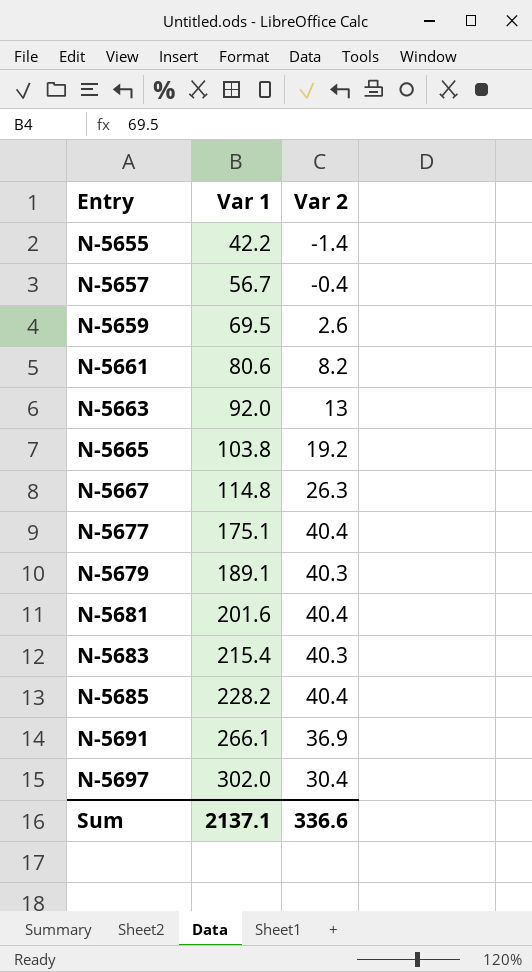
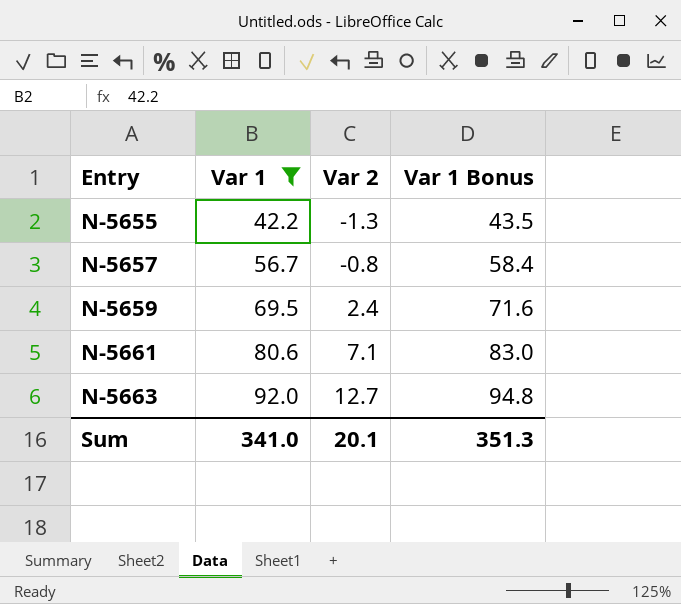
filter: none -> Var 1 <= 92.0
column Var 1 Bonus | formula: none -> [Var 1] * 1.03
N-5655 | Var 2: -1.4 -> -1.3
N-5657 | Var 2: -0.4 -> -0.8
N-5659 | Var 2: 2.6 -> 2.4
N-5661 | Var 2: 8.2 -> 7.1
N-5663 | Var 2: 13 -> 12.7
Sum | Var 1: 2137.1 -> 341.0
Sum | Var 2: 336.6 -> 20.1

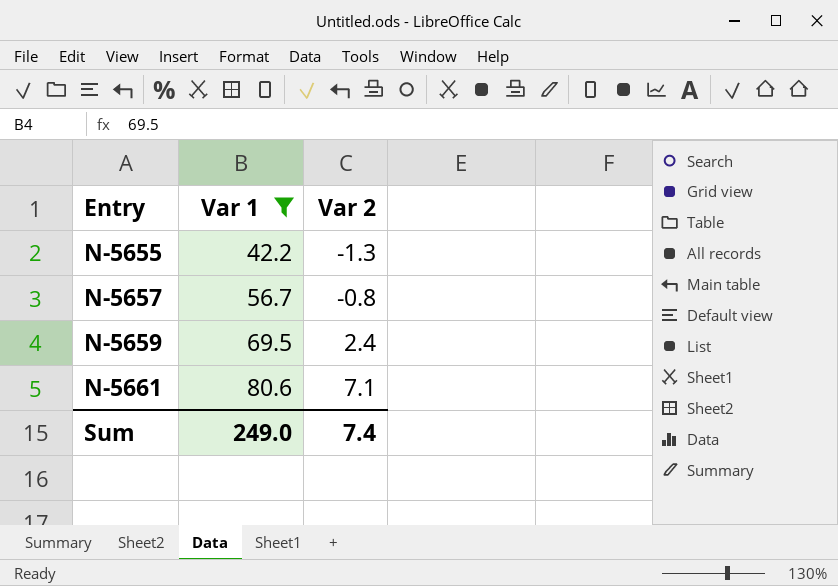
column Var 1 Bonus | formula: [Var 1] * 1.03 -> none
row N-5663: 92.0 | 12.7 | 94.8 -> none
Sum | Var 1: 341.0 -> 249.0
Sum | Var 2: 20.1 -> 7.4

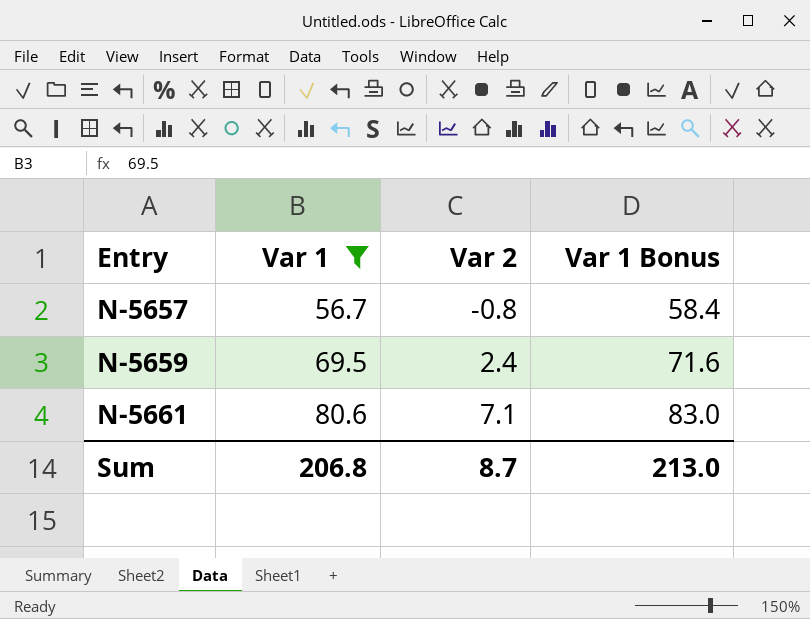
column Var 1 Bonus | formula: none -> [Var 1] * 1.03
row N-5655: 42.2 | -1.3 -> none
Sum | Var 1: 249.0 -> 206.8
Sum | Var 2: 7.4 -> 8.7

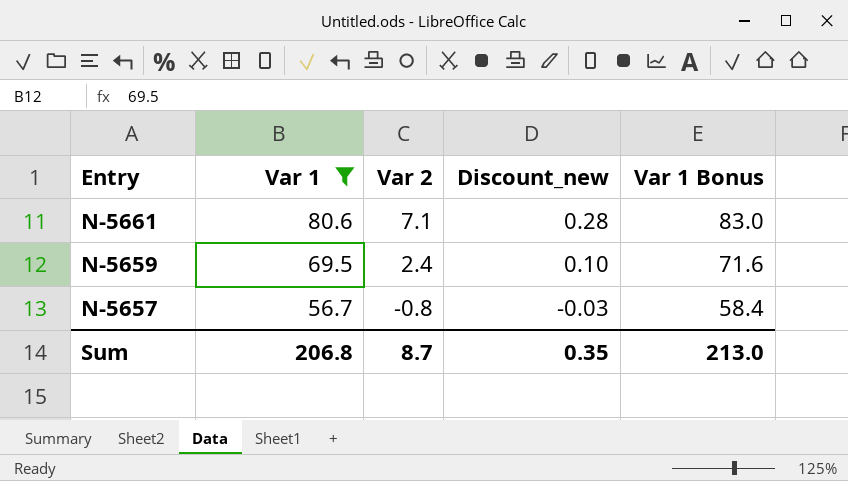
row order: Entry ascending -> Entry descending
column Discount_new | formula: none -> [Var 2] * 0.04

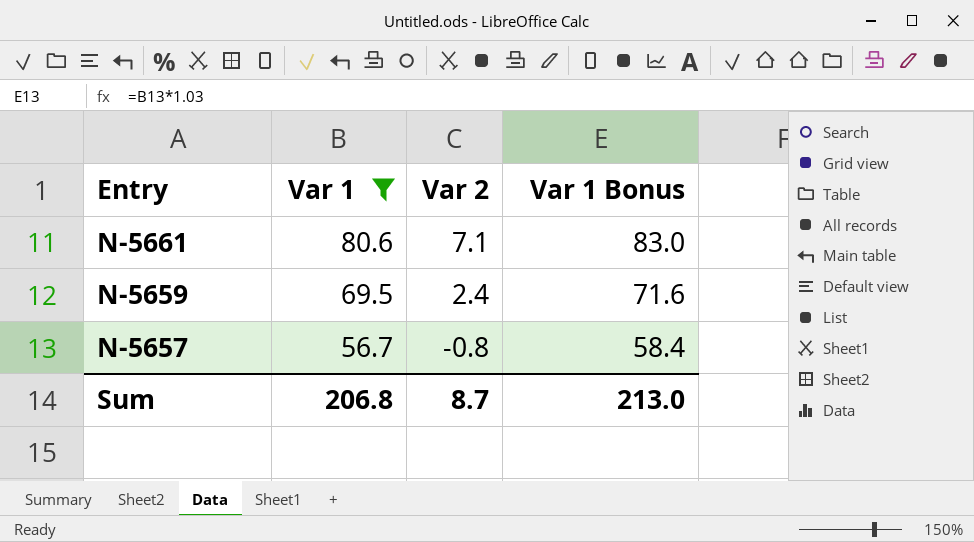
column Discount_new | formula: [Var 2] * 0.04 -> none

